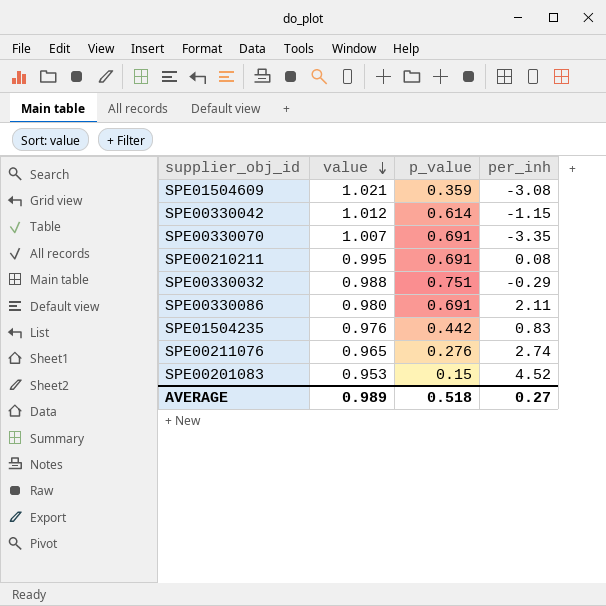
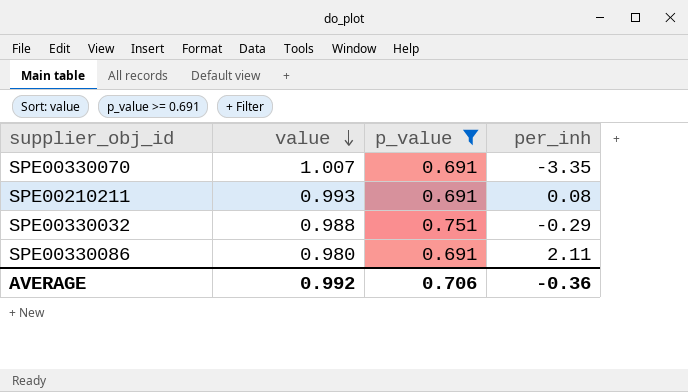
filter: none -> p_value >= 0.691
SPE00210211 | value: 0.995 -> 0.993
AVERAGE | value: 0.989 -> 0.992
AVERAGE | p_value: 0.518 -> 0.706
AVERAGE | per_inh: 0.27 -> -0.36

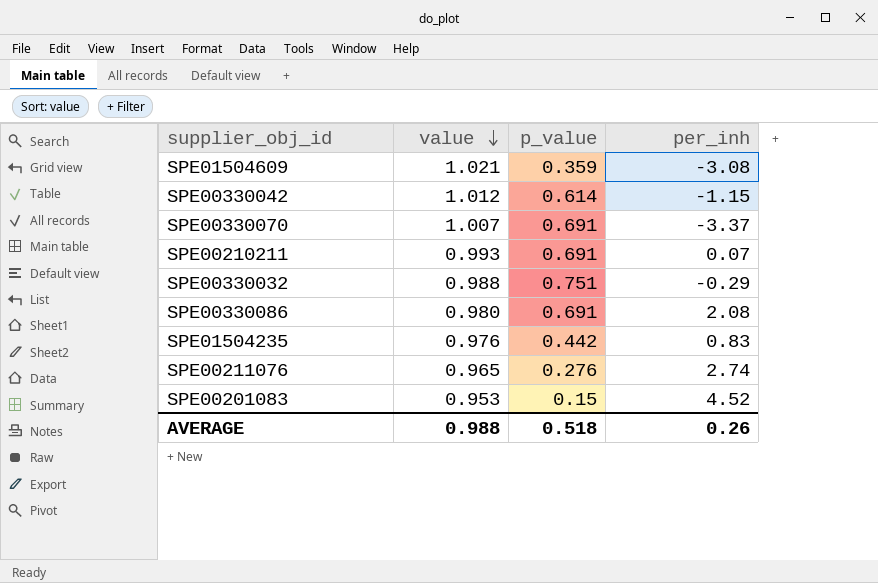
filter: p_value >= 0.691 -> none
SPE00330070 | per_inh: -3.35 -> -3.37
SPE00210211 | per_inh: 0.08 -> 0.07
SPE00330086 | per_inh: 2.11 -> 2.08
AVERAGE | value: 0.992 -> 0.988
AVERAGE | p_value: 0.706 -> 0.518
AVERAGE | per_inh: -0.36 -> 0.26

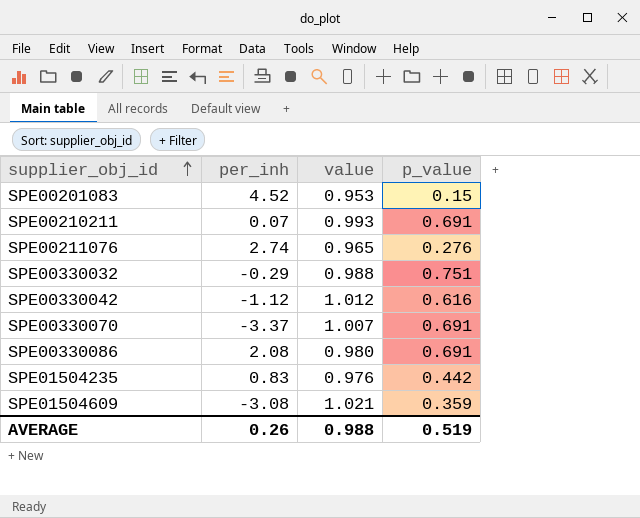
row order: value descending -> supplier_obj_id ascending
column per_inh | position: 4 -> 2
SPE00330042 | per_inh: -1.15 -> -1.12
SPE00330042 | p_value: 0.614 -> 0.616
AVERAGE | p_value: 0.518 -> 0.519

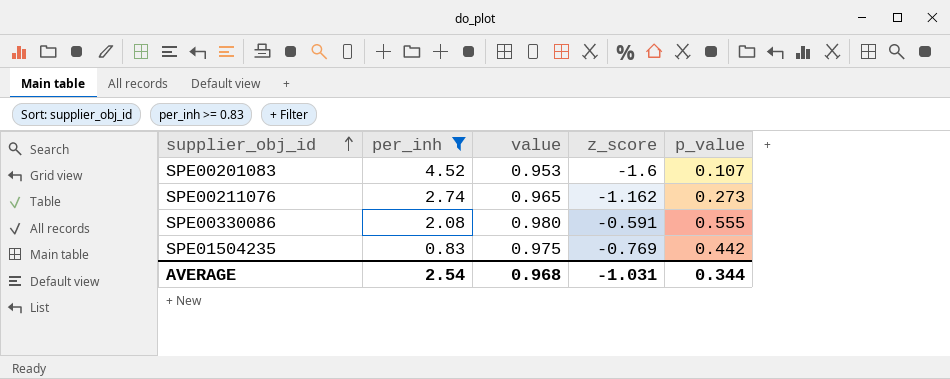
filter: none -> per_inh >= 0.83
column z_score | position: none -> 4
SPE00201083 | p_value: 0.15 -> 0.107
SPE00211076 | p_value: 0.276 -> 0.273
SPE00330086 | p_value: 0.691 -> 0.555
SPE01504235 | value: 0.976 -> 0.975
AVERAGE | per_inh: 0.26 -> 2.54
AVERAGE | value: 0.988 -> 0.968
AVERAGE | p_value: 0.519 -> 0.344

